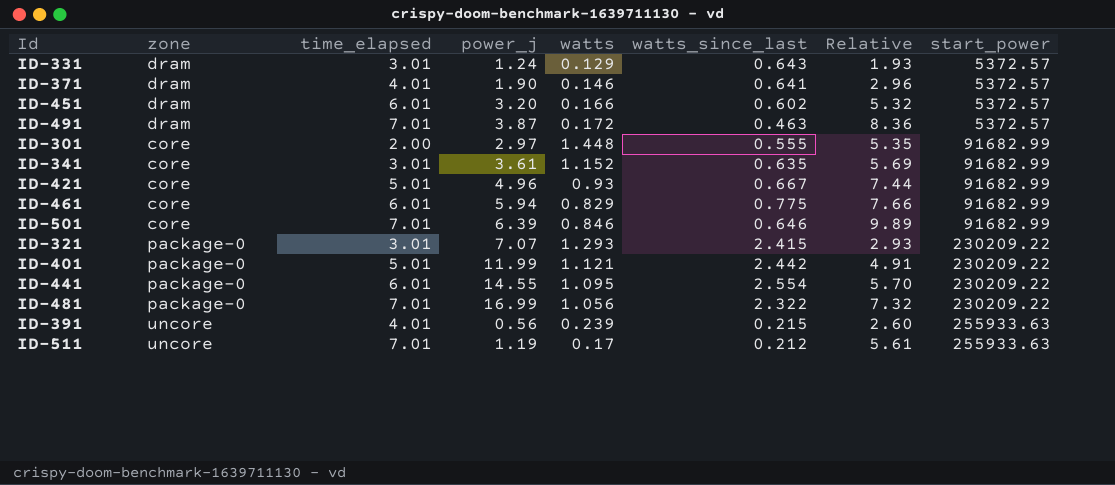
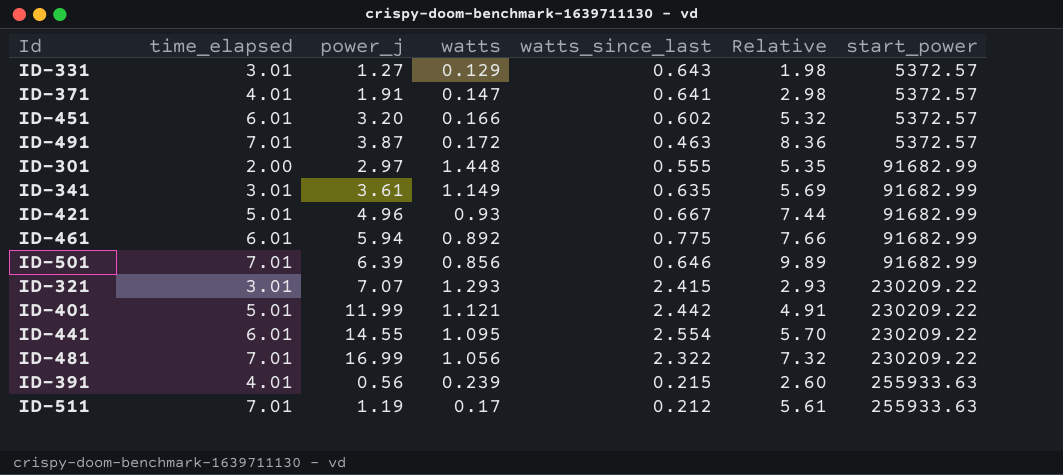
column zone | position: 2 -> none
ID-331 | power_j: 1.24 -> 1.27
ID-331 | Relative: 1.93 -> 1.98
ID-371 | power_j: 1.90 -> 1.91
ID-371 | watts: 0.146 -> 0.147
ID-371 | Relative: 2.96 -> 2.98
ID-341 | watts: 1.152 -> 1.149
ID-461 | watts: 0.829 -> 0.892
ID-501 | watts: 0.846 -> 0.856

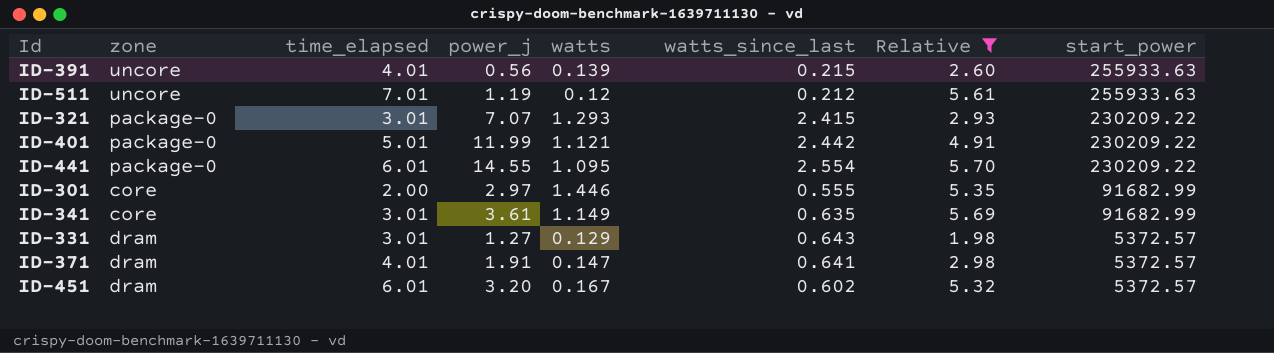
filter: none -> Relative <= 5.70
row order: start_power ascending -> start_power descending
column zone | position: none -> 2
ID-391 | watts: 0.239 -> 0.139
ID-511 | watts: 0.17 -> 0.12
ID-301 | watts: 1.448 -> 1.446
ID-451 | watts: 0.166 -> 0.167

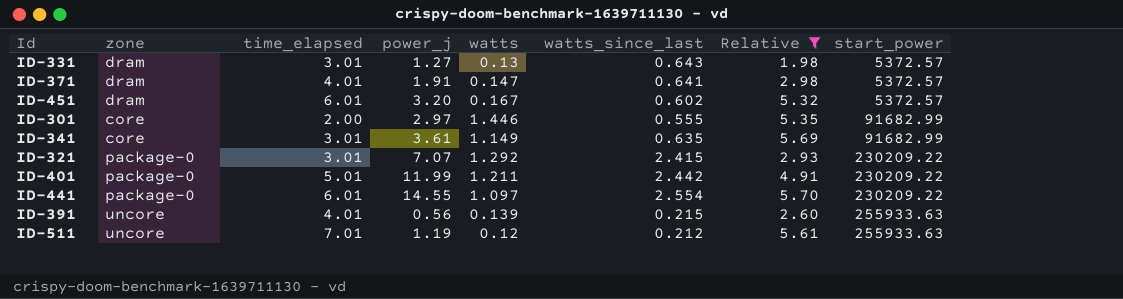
row order: start_power descending -> start_power ascending
ID-331 | watts: 0.129 -> 0.13
ID-321 | watts: 1.293 -> 1.292
ID-401 | watts: 1.121 -> 1.211
ID-441 | watts: 1.095 -> 1.097

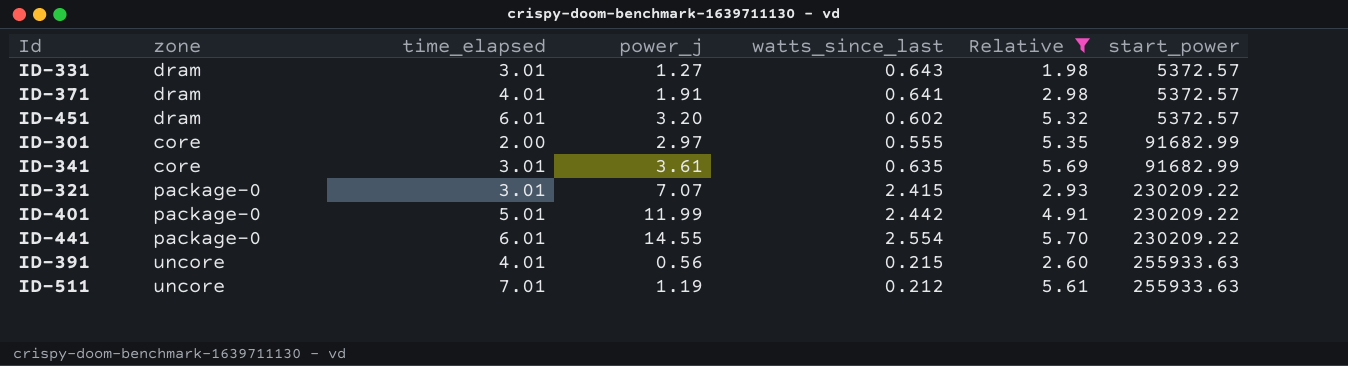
column watts | position: 5 -> none

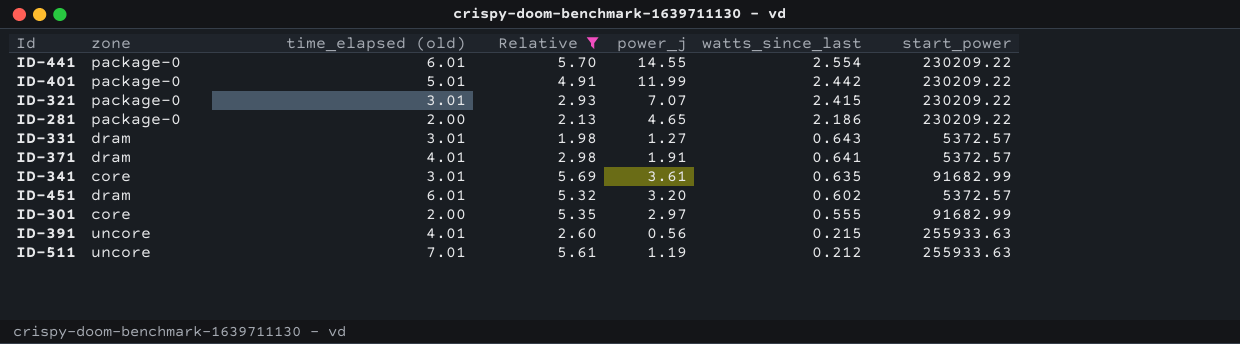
row order: start_power ascending -> watts_since_last descending
column name: time_elapsed -> time_elapsed (old)
column Relative | position: 6 -> 4
row ID-281: none -> package-0 | 2.00 | 2.13 | 4.65 | 2.186 | 230209.22

